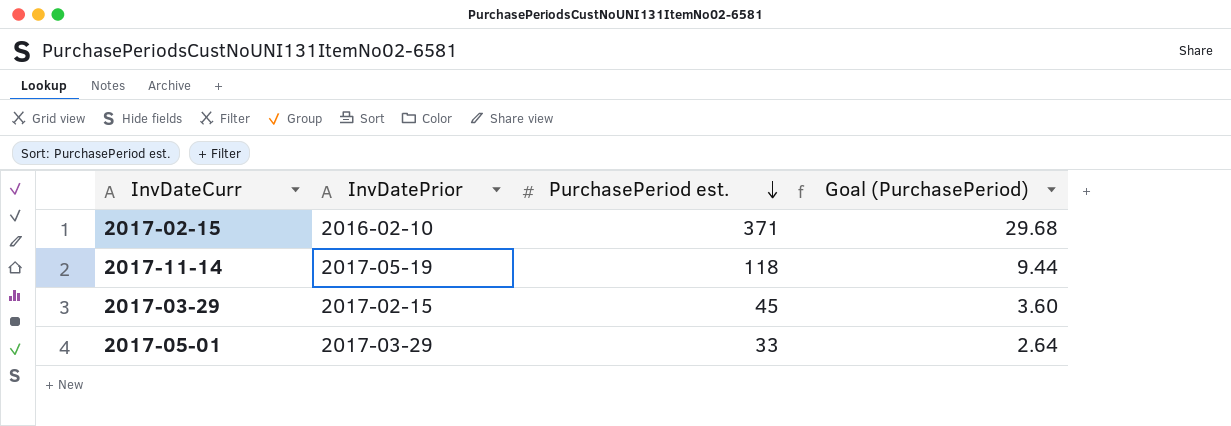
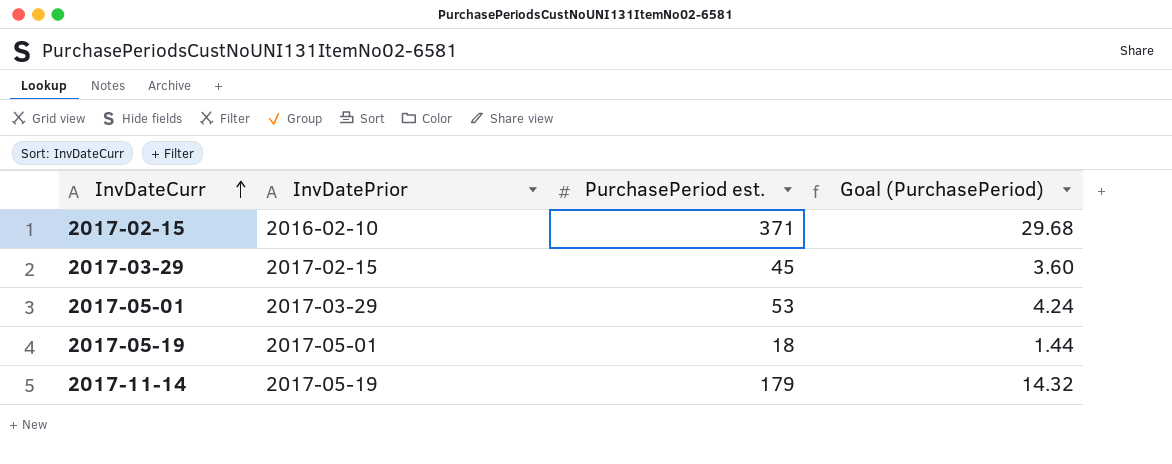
row order: PurchasePeriod est. descending -> InvDateCurr ascending
2017-05-01 | PurchasePeriod est.: 33 -> 53
2017-05-01 | Goal (PurchasePeriod): 2.64 -> 4.24
row 2017-05-19: none -> 2017-05-01 | 18 | 1.44
2017-11-14 | PurchasePeriod est.: 118 -> 179
2017-11-14 | Goal (PurchasePeriod): 9.44 -> 14.32

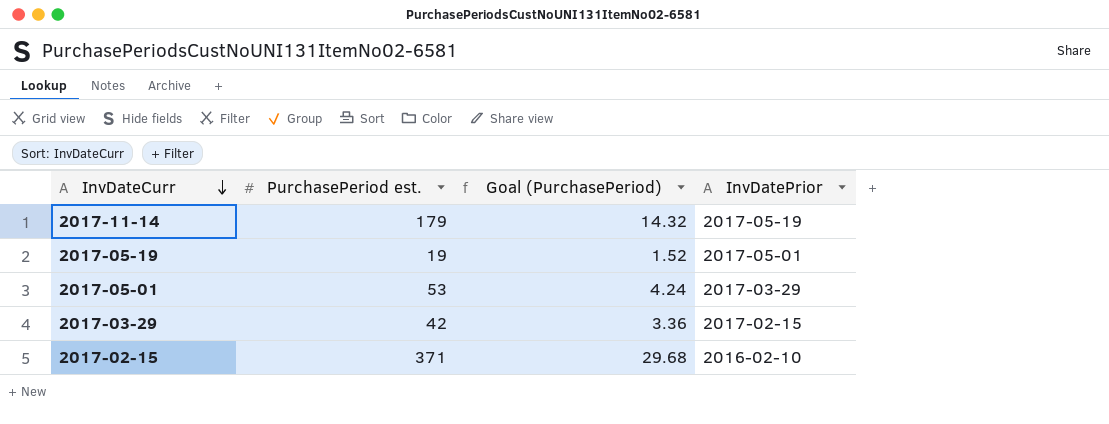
row order: InvDateCurr ascending -> InvDateCurr descending
column InvDatePrior | position: 2 -> 4
2017-05-19 | PurchasePeriod est.: 18 -> 19
2017-05-19 | Goal (PurchasePeriod): 1.44 -> 1.52
2017-03-29 | PurchasePeriod est.: 45 -> 42
2017-03-29 | Goal (PurchasePeriod): 3.60 -> 3.36

